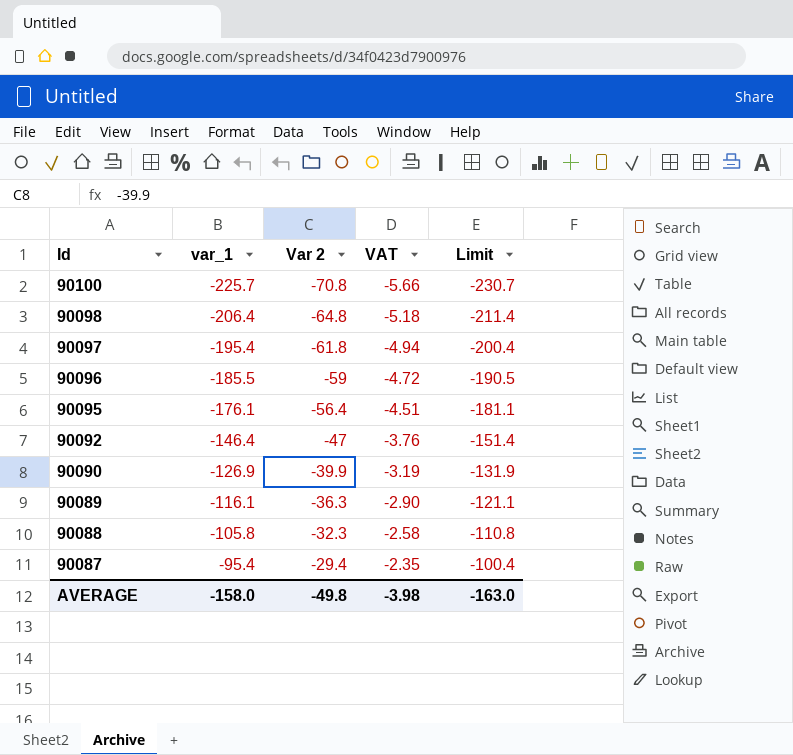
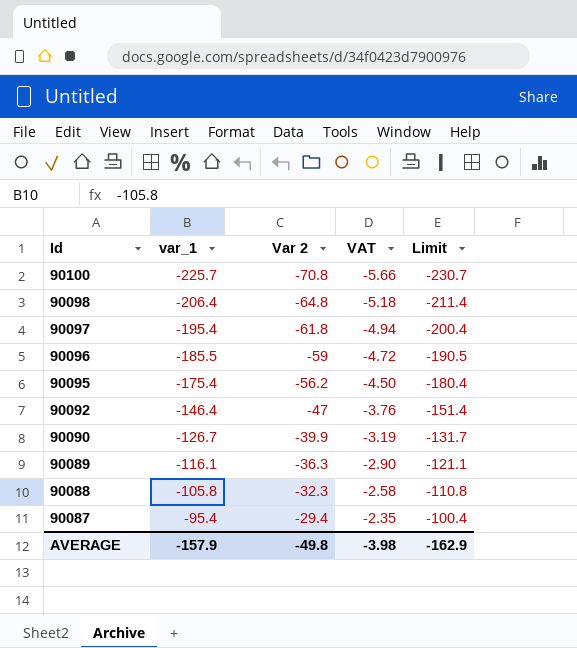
90095 | var_1: -176.1 -> -175.4
90095 | Var 2: -56.4 -> -56.2
90095 | VAT: -4.51 -> -4.50
90095 | Limit: -181.1 -> -180.4
90090 | var_1: -126.9 -> -126.7
90090 | Limit: -131.9 -> -131.7
AVERAGE | var_1: -158.0 -> -157.9
AVERAGE | Limit: -163.0 -> -162.9

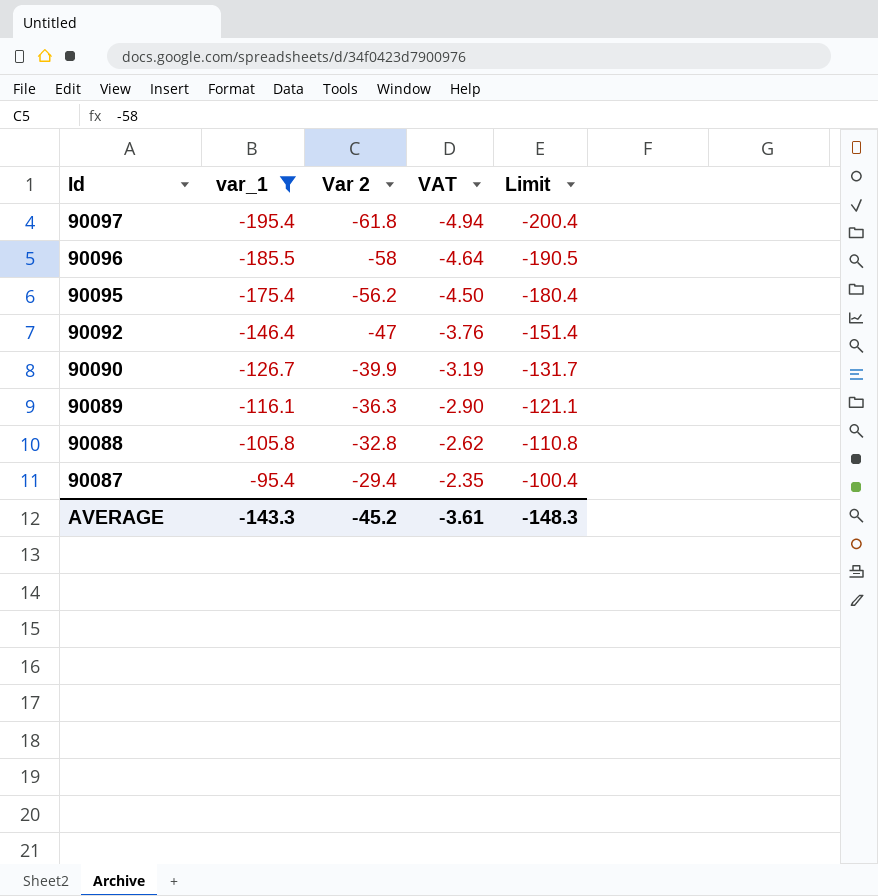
filter: none -> var_1 >= -195.4
90096 | Var 2: -59 -> -58
90096 | VAT: -4.72 -> -4.64
90088 | Var 2: -32.3 -> -32.8
90088 | VAT: -2.58 -> -2.62
AVERAGE | var_1: -157.9 -> -143.3
AVERAGE | Var 2: -49.8 -> -45.2
AVERAGE | VAT: -3.98 -> -3.61
AVERAGE | Limit: -162.9 -> -148.3

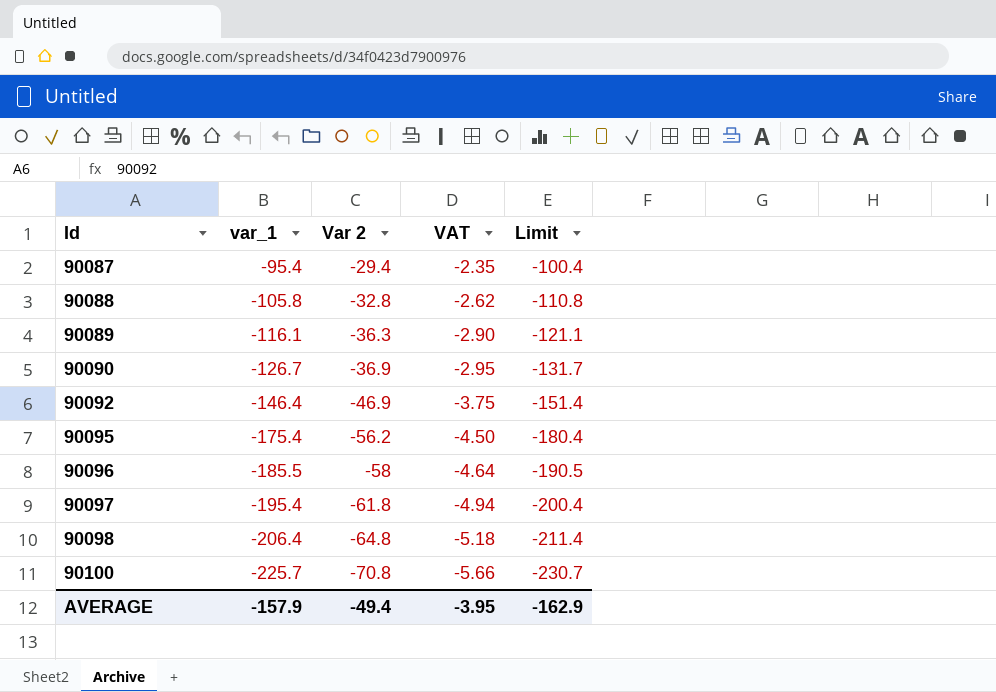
filter: var_1 >= -195.4 -> none
row order: Id descending -> Id ascending
90090 | Var 2: -39.9 -> -36.9
90090 | VAT: -3.19 -> -2.95
90092 | Var 2: -47 -> -46.9
90092 | VAT: -3.76 -> -3.75
AVERAGE | var_1: -143.3 -> -157.9
AVERAGE | Var 2: -45.2 -> -49.4
AVERAGE | VAT: -3.61 -> -3.95
AVERAGE | Limit: -148.3 -> -162.9

